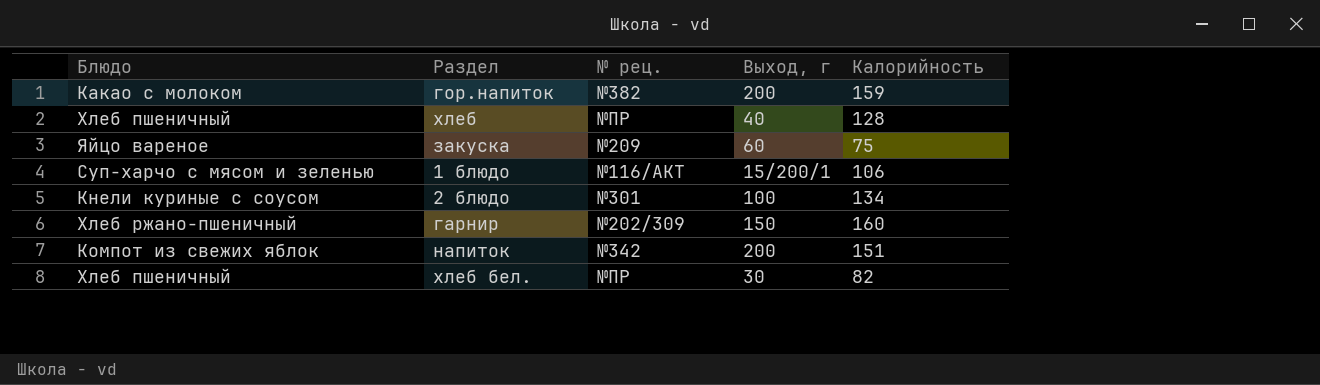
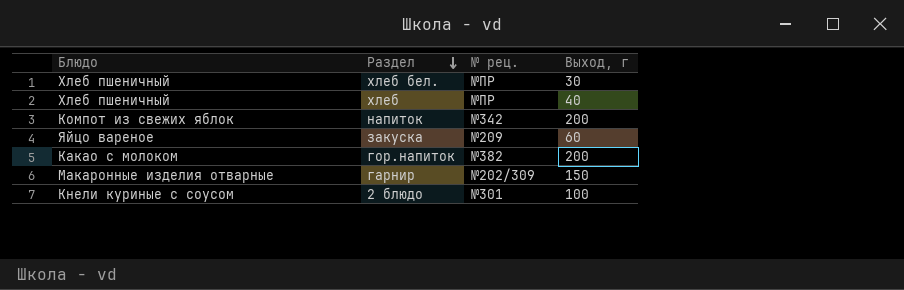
row order: none -> Раздел descending
column Калорийность | position: 5 -> none
row 1 блюдо: Суп-харчо с мясом и зеленью | №116/АКТ | 15/200/1 | 106 -> none
гарнир | Блюдо: Хлеб ржано-пшеничный -> Макаронные изделия отварные

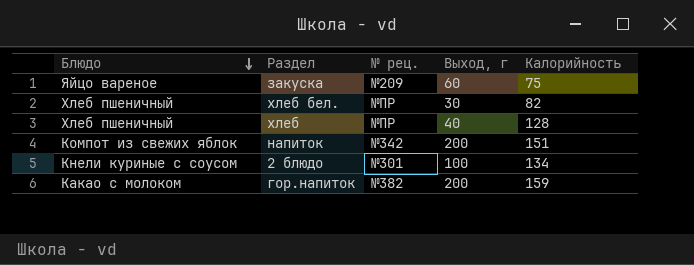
row order: Раздел descending -> Блюдо descending
column Калорийность | position: none -> 5
row гарнир: Макаронные изделия отварные | №202/309 | 150 -> none

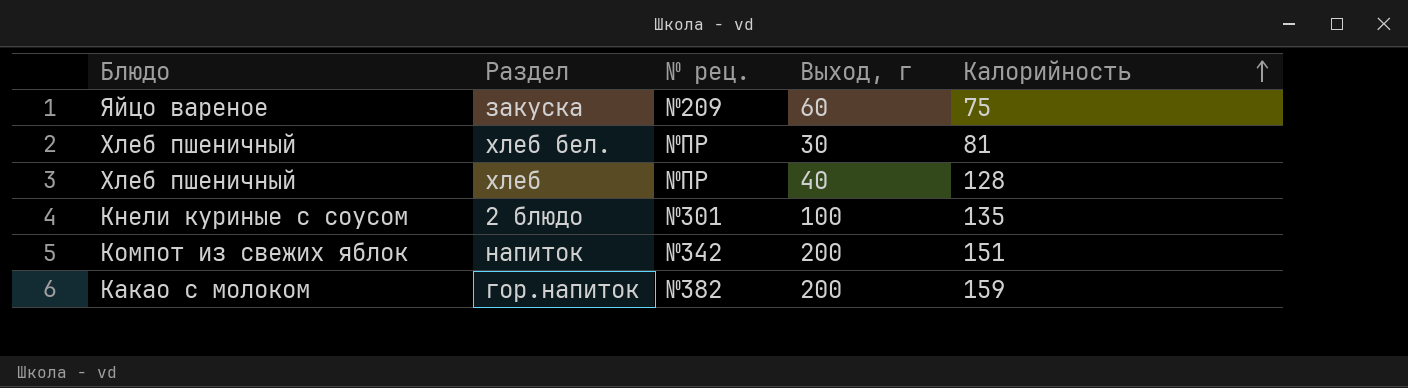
row order: Блюдо descending -> Калорийность ascending
хлеб бел. | Калорийность: 82 -> 81
2 блюдо | Калорийность: 134 -> 135

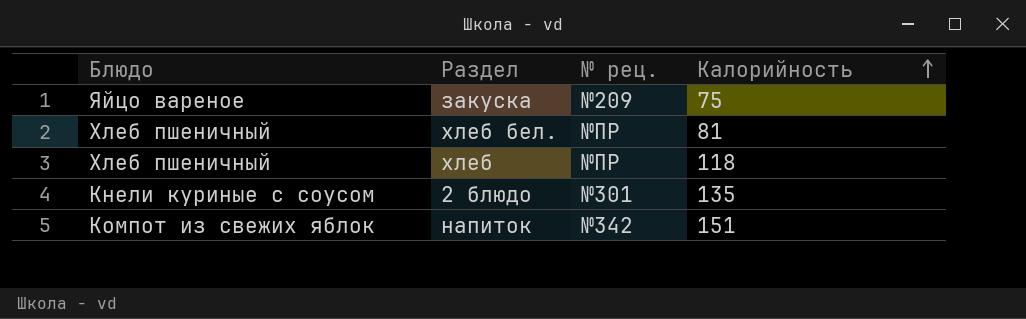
column Выход, г | position: 4 -> none
row гор.напиток: Какао с молоком | №382 | 200 | 159 -> none
хлеб | Калорийность: 128 -> 118

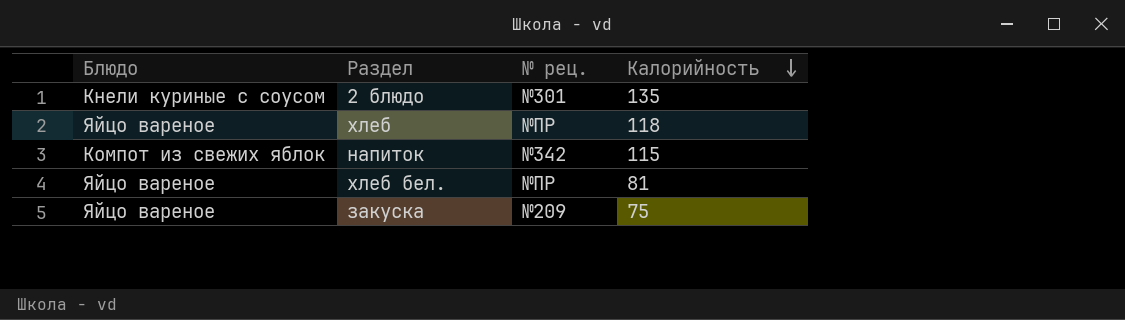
row order: Калорийность ascending -> Калорийность descending
хлеб | Блюдо: Хлеб пшеничный -> Яйцо вареное
напиток | Калорийность: 151 -> 115
хлеб бел. | Блюдо: Хлеб пшеничный -> Яйцо вареное

